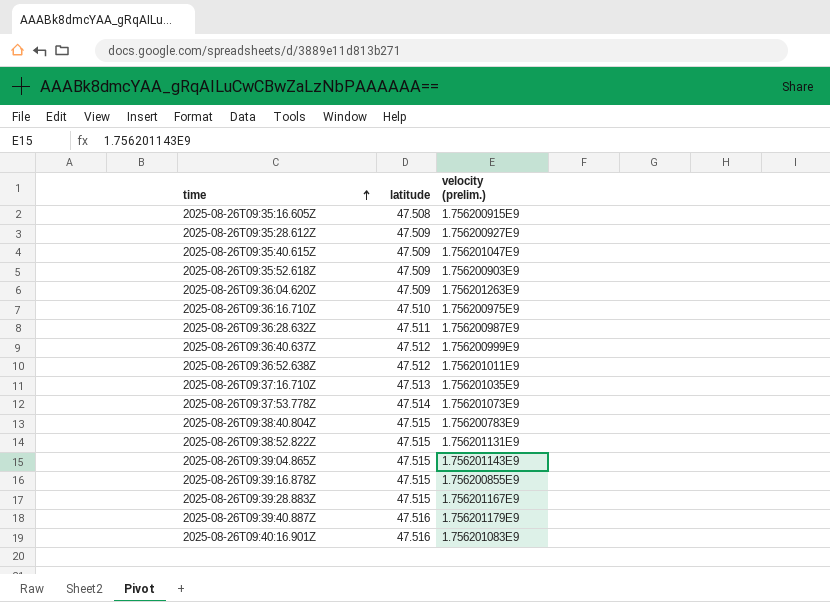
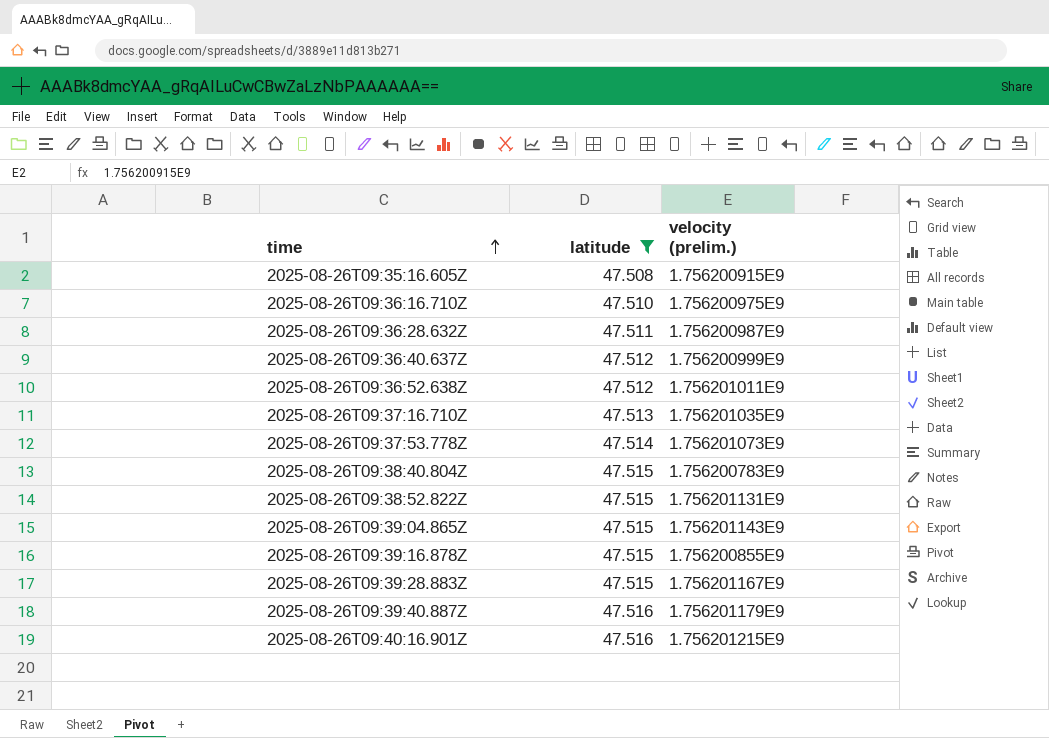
filter: none -> latitude != 47.509
2025-08-26T09:40:16.901Z | velocity (prelim.): 1.756201083E9 -> 1.756201215E9

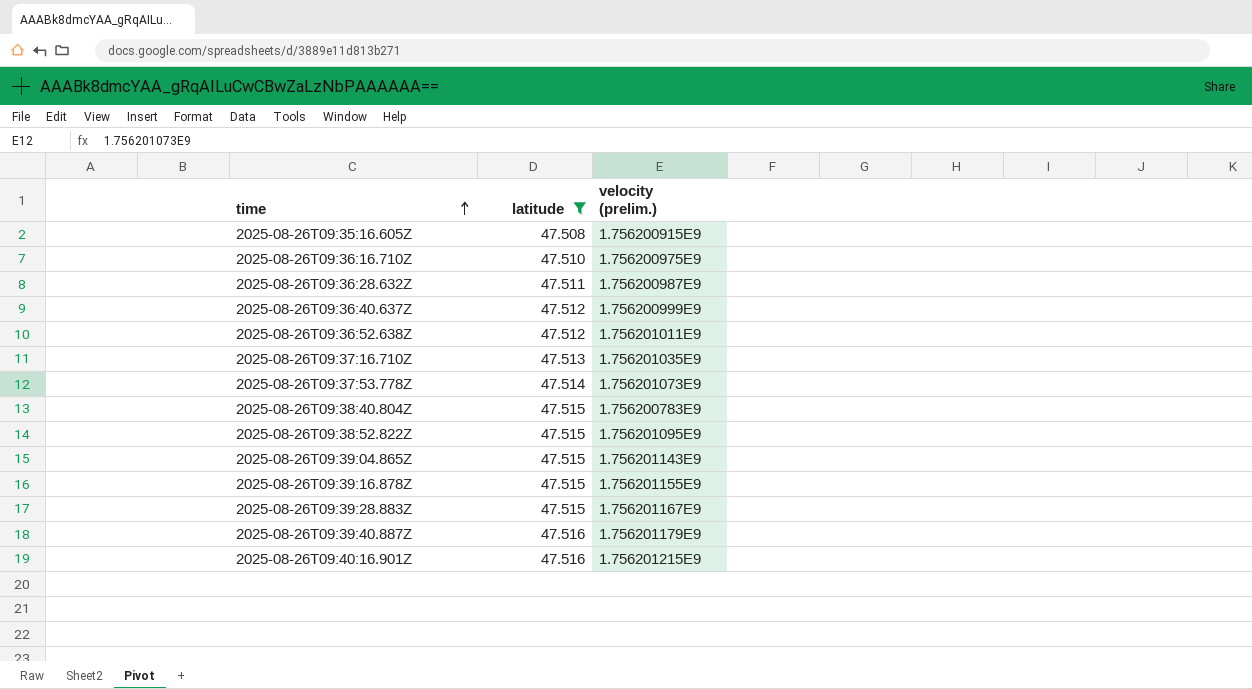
2025-08-26T09:38:52.822Z | velocity (prelim.): 1.756201131E9 -> 1.756201095E9
2025-08-26T09:39:16.878Z | velocity (prelim.): 1.756200855E9 -> 1.756201155E9

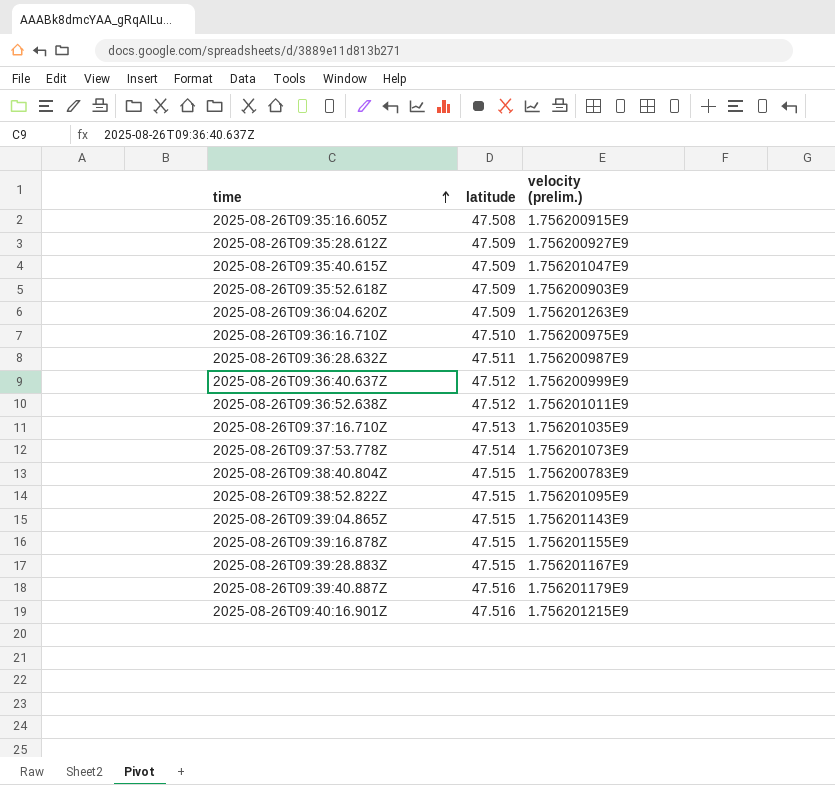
filter: latitude != 47.509 -> none

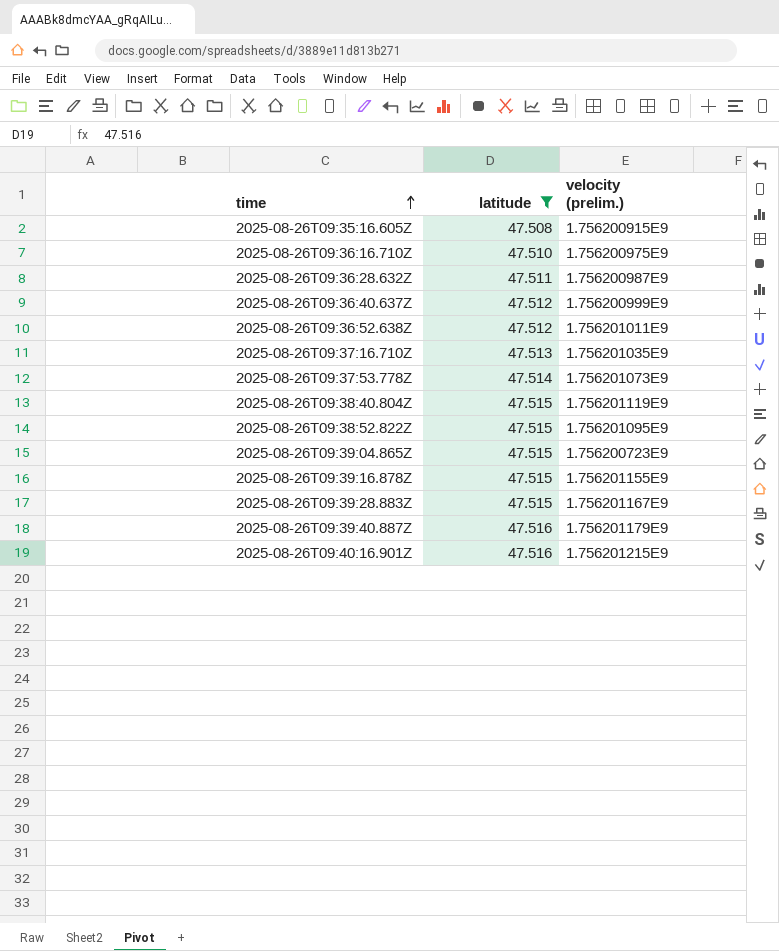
filter: none -> latitude != 47.509
2025-08-26T09:38:40.804Z | velocity (prelim.): 1.756200783E9 -> 1.756201119E9
2025-08-26T09:39:04.865Z | velocity (prelim.): 1.756201143E9 -> 1.756200723E9

